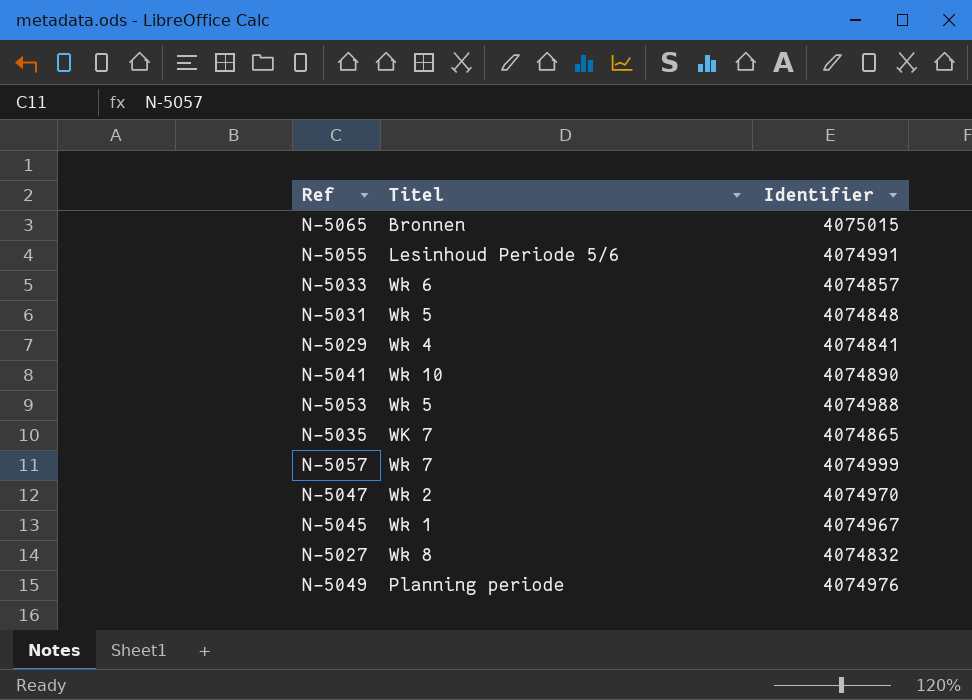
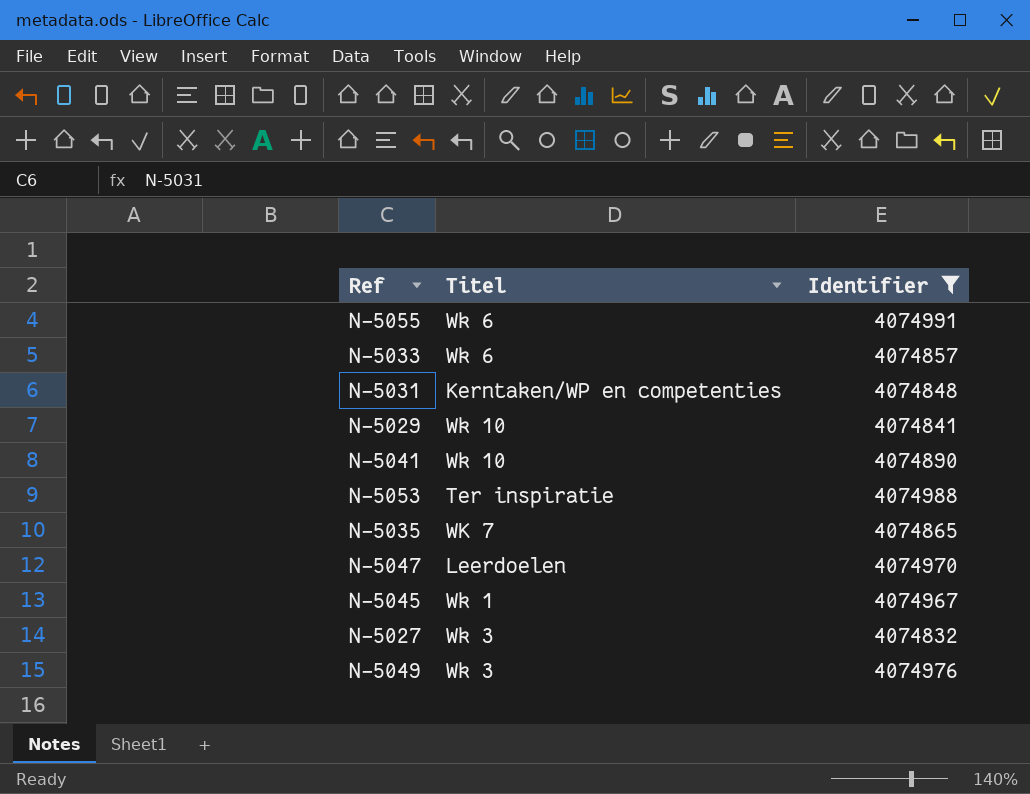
filter: none -> Identifier <= 4074991
N-5055 | Titel: Lesinhoud Periode 5/6 -> Wk 6
N-5031 | Titel: Wk 5 -> Kerntaken/WP en competenties
N-5029 | Titel: Wk 4 -> Wk 10
N-5053 | Titel: Wk 5 -> Ter inspiratie
N-5047 | Titel: Wk 2 -> Leerdoelen
N-5027 | Titel: Wk 8 -> Wk 3
N-5049 | Titel: Planning periode -> Wk 3

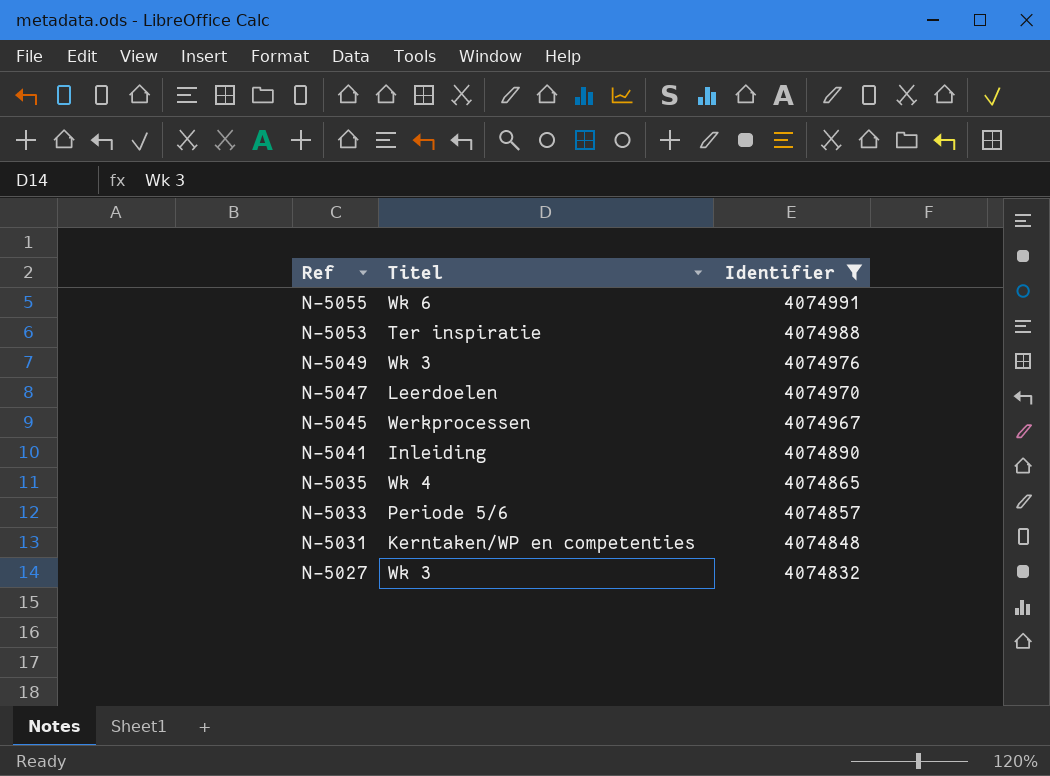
row order: none -> Ref descending
row N-5029: Wk 10 | 4074841 -> none
N-5045 | Titel: Wk 1 -> Werkprocessen
N-5041 | Titel: Wk 10 -> Inleiding
N-5035 | Titel: WK 7 -> Wk 4
N-5033 | Titel: Wk 6 -> Periode 5/6

